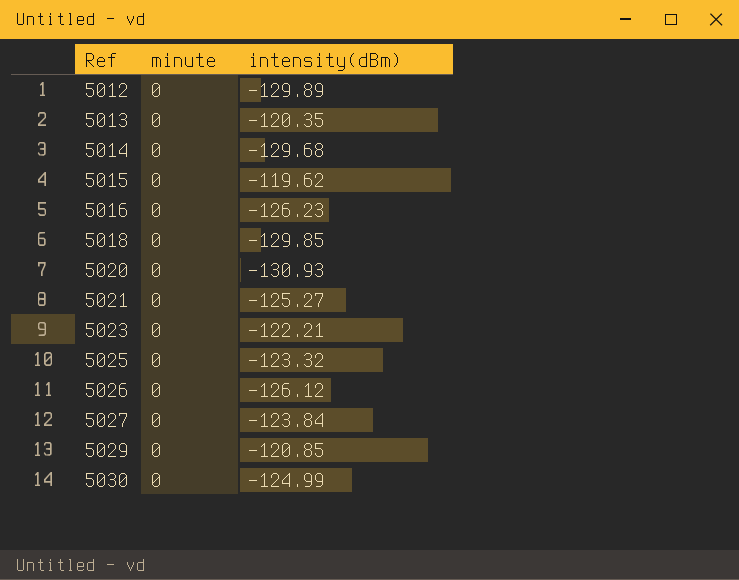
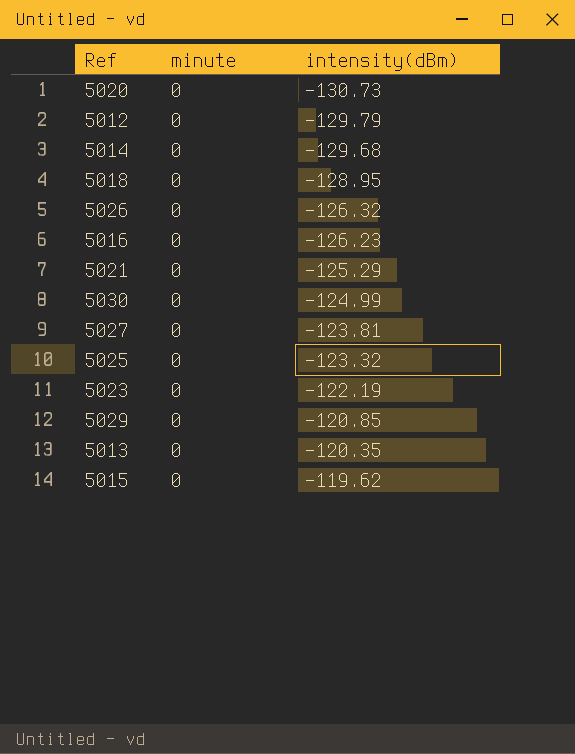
row order: Ref ascending -> intensity(dBm) ascending
5020 | intensity(dBm): -130.93 -> -130.73
5012 | intensity(dBm): -129.89 -> -129.79
5018 | intensity(dBm): -129.85 -> -128.95
5026 | intensity(dBm): -126.12 -> -126.32
5021 | intensity(dBm): -125.27 -> -125.29
5027 | intensity(dBm): -123.84 -> -123.81
5023 | intensity(dBm): -122.21 -> -122.19

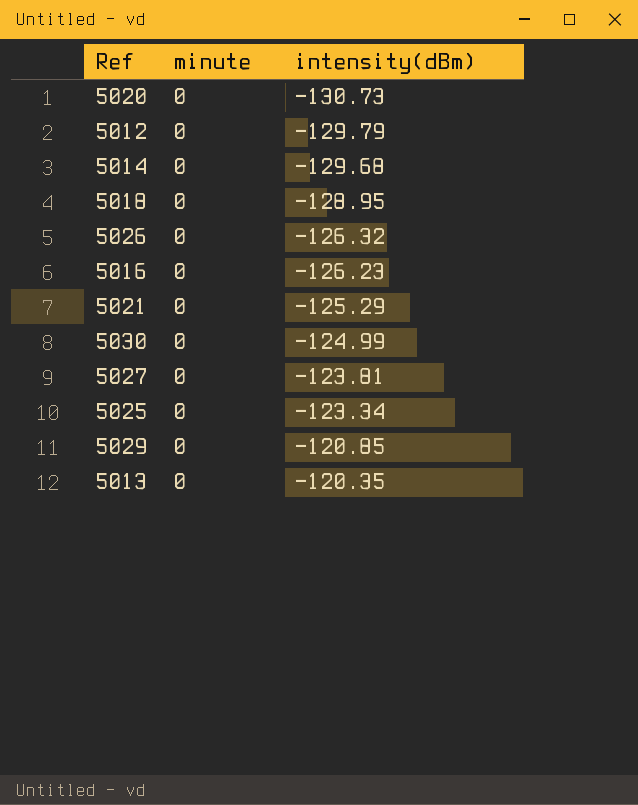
row 5023: 0 | -122.19 -> none
row 5015: 0 | -119.62 -> none
5025 | intensity(dBm): -123.32 -> -123.34

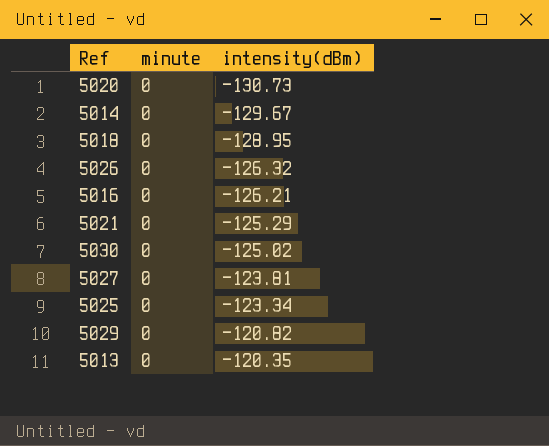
row 5012: 0 | -129.79 -> none
5014 | intensity(dBm): -129.68 -> -129.67
5016 | intensity(dBm): -126.23 -> -126.21
5030 | intensity(dBm): -124.99 -> -125.02
5029 | intensity(dBm): -120.85 -> -120.82

